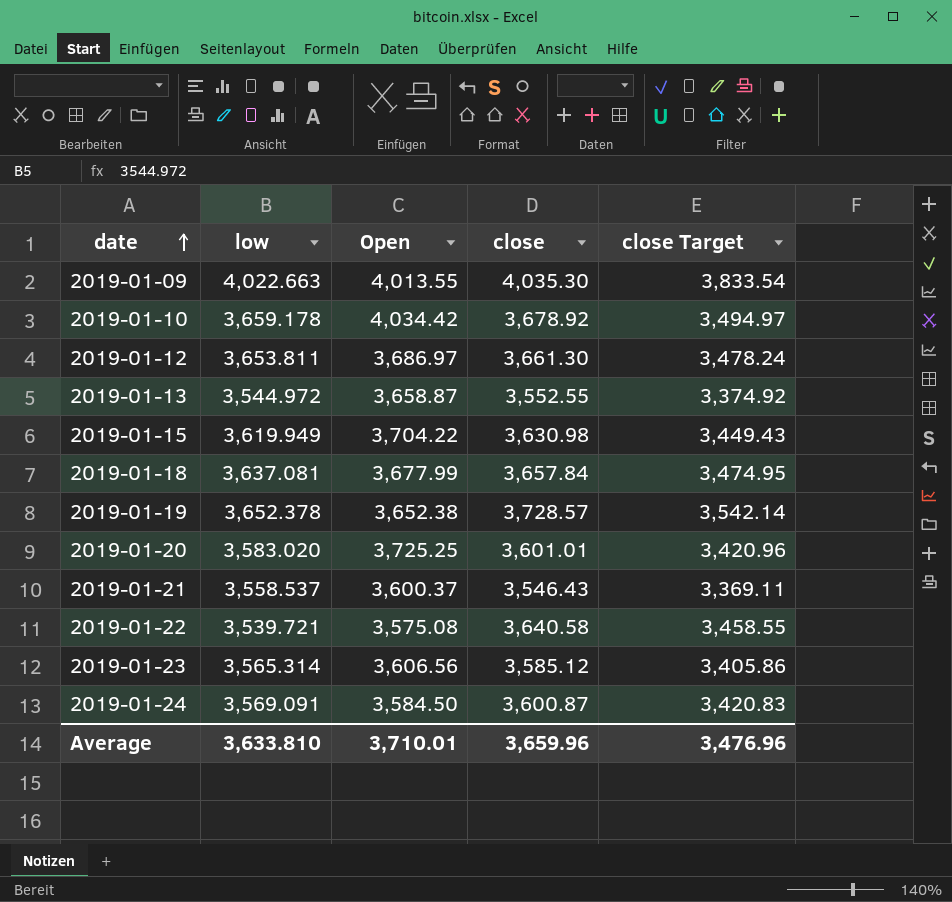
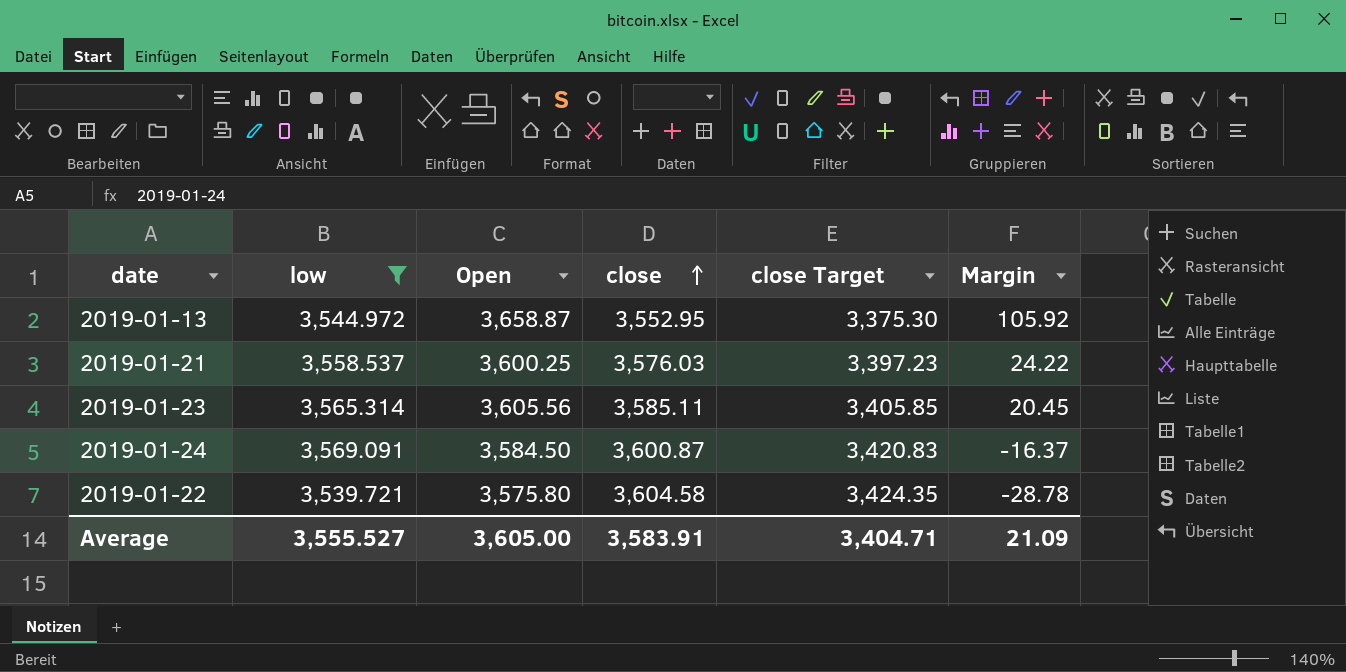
filter: none -> low <= 3,569.091
row order: date ascending -> close ascending
column Margin | formula: none -> [Open] - [close]
2019-01-13 | close: 3,552.55 -> 3,552.95
2019-01-13 | close Target: 3,374.92 -> 3,375.30
2019-01-21 | Open: 3,600.37 -> 3,600.25
2019-01-21 | close: 3,546.43 -> 3,576.03
2019-01-21 | close Target: 3,369.11 -> 3,397.23
2019-01-23 | Open: 3,606.56 -> 3,605.56
2019-01-23 | close: 3,585.12 -> 3,585.11
2019-01-23 | close Target: 3,405.86 -> 3,405.85
2019-01-22 | Open: 3,575.08 -> 3,575.80
2019-01-22 | close: 3,640.58 -> 3,604.58
2019-01-22 | close Target: 3,458.55 -> 3,424.35
Average | low: 3,633.810 -> 3,555.527
Average | Open: 3,710.01 -> 3,605.00
Average | close: 3,659.96 -> 3,583.91
Average | close Target: 3,476.96 -> 3,404.71

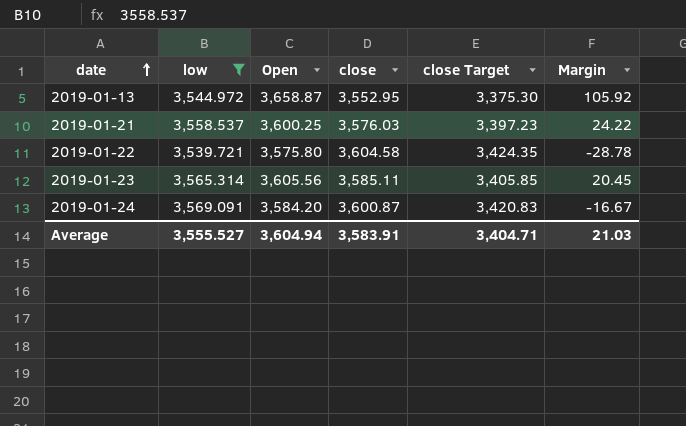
row order: close ascending -> date ascending
2019-01-24 | Open: 3,584.50 -> 3,584.20
2019-01-24 | Margin: -16.37 -> -16.67
Average | Open: 3,605.00 -> 3,604.94
Average | Margin: 21.09 -> 21.03

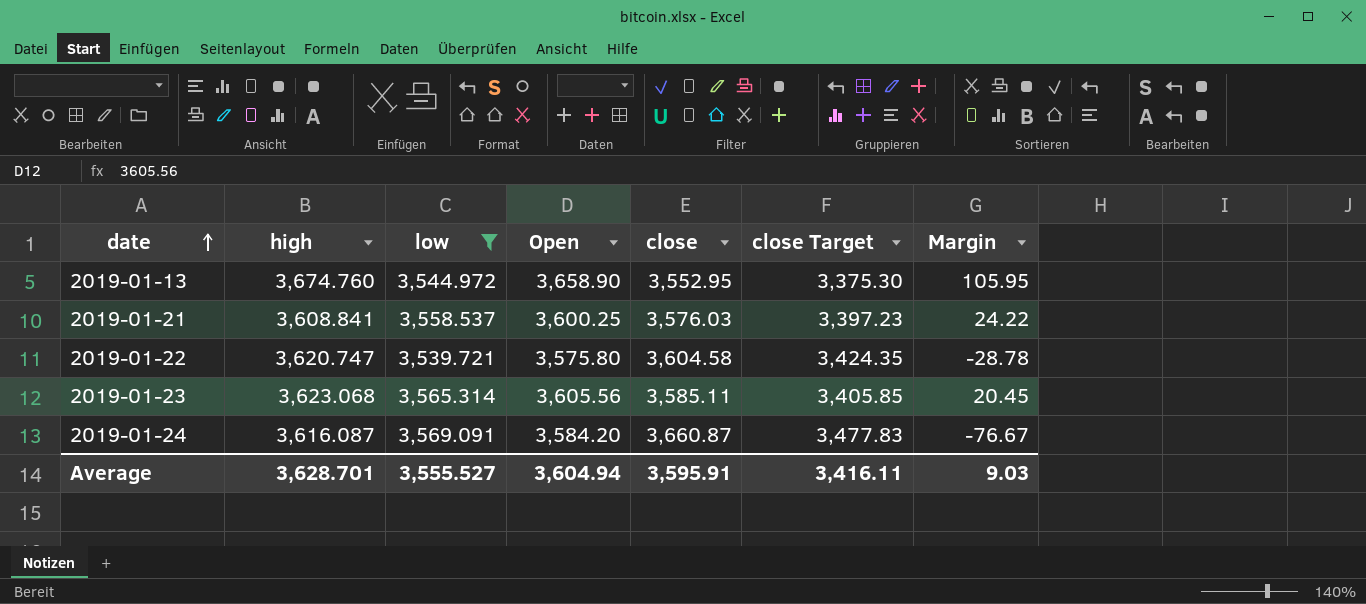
column high | position: none -> 2
2019-01-13 | Open: 3,658.87 -> 3,658.90
2019-01-13 | Margin: 105.92 -> 105.95
2019-01-24 | close: 3,600.87 -> 3,660.87
2019-01-24 | close Target: 3,420.83 -> 3,477.83
2019-01-24 | Margin: -16.67 -> -76.67
Average | close: 3,583.91 -> 3,595.91
Average | close Target: 3,404.71 -> 3,416.11
Average | Margin: 21.03 -> 9.03

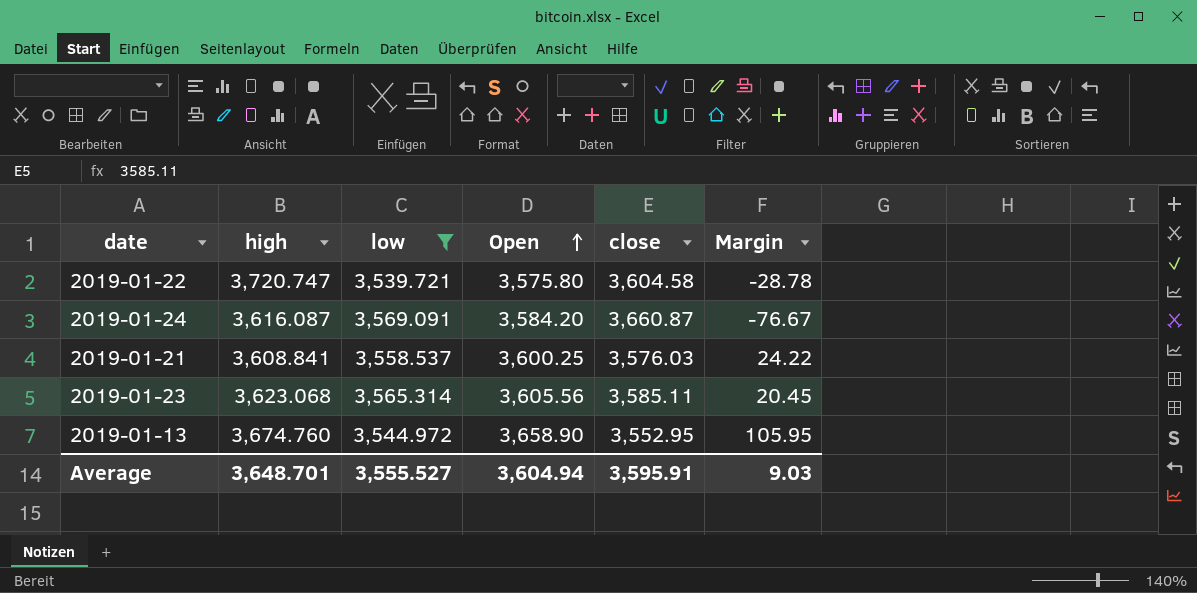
row order: date ascending -> Open ascending
column close Target | formula: [close] * 0.95 -> none
2019-01-22 | high: 3,620.747 -> 3,720.747
Average | high: 3,628.701 -> 3,648.701

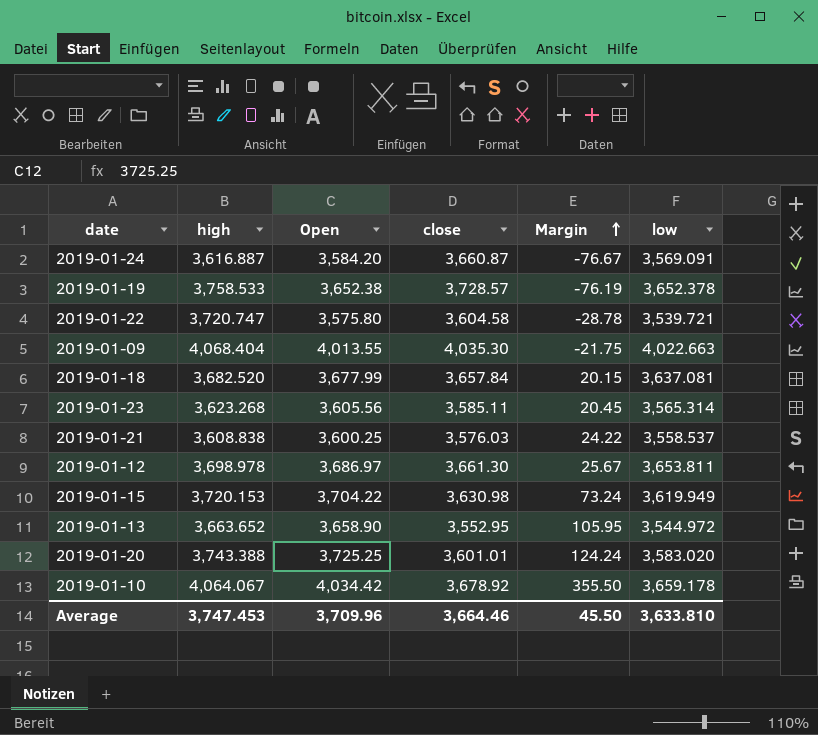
filter: low <= 3,569.091 -> none
row order: Open ascending -> Margin ascending
column low | position: 3 -> 6
2019-01-24 | high: 3,616.087 -> 3,616.887
2019-01-23 | high: 3,623.068 -> 3,623.268
2019-01-21 | high: 3,608.841 -> 3,608.838
2019-01-13 | high: 3,674.760 -> 3,663.652
Average | high: 3,648.701 -> 3,747.453
Average | Open: 3,604.94 -> 3,709.96
Average | close: 3,595.91 -> 3,664.46
Average | Margin: 9.03 -> 45.50
Average | low: 3,555.527 -> 3,633.810

